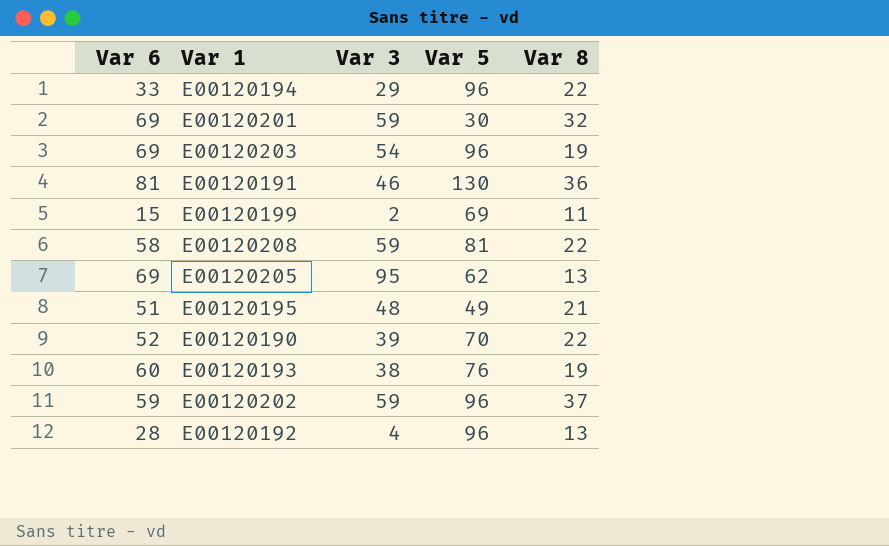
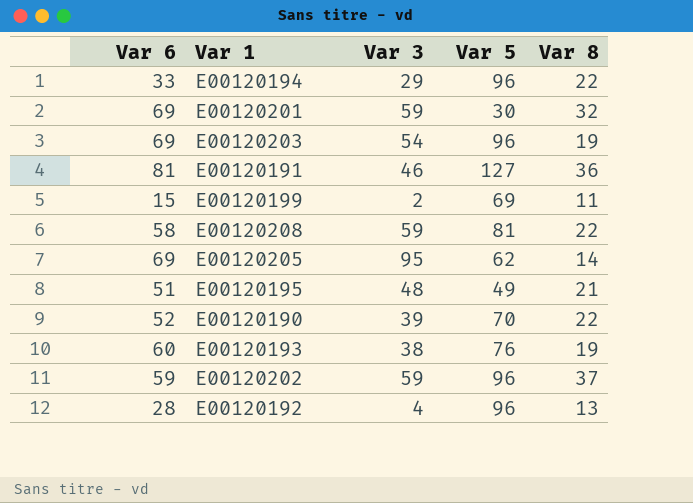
E00120191 | Var 5: 130 -> 127
E00120205 | Var 8: 13 -> 14

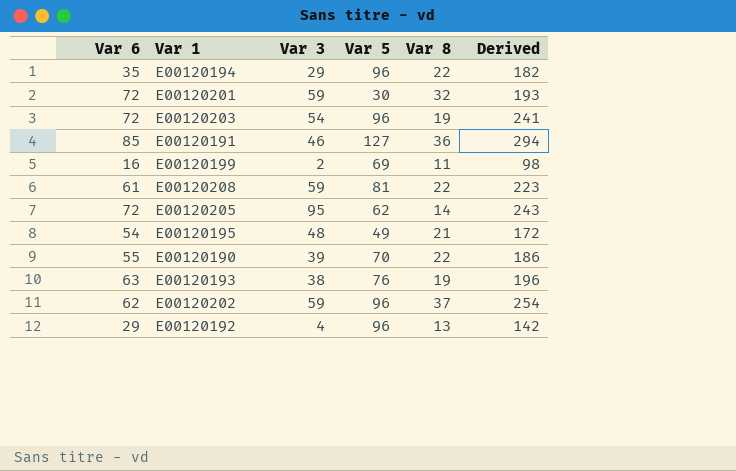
column Derived | formula: none -> [Var 6] + [Var 3] + [Var 5] + [Var 8]
E00120194 | Var 6: 33 -> 35
E00120201 | Var 6: 69 -> 72
E00120203 | Var 6: 69 -> 72
E00120191 | Var 6: 81 -> 85
E00120199 | Var 6: 15 -> 16
E00120208 | Var 6: 58 -> 61
E00120205 | Var 6: 69 -> 72
E00120195 | Var 6: 51 -> 54
E00120190 | Var 6: 52 -> 55
E00120193 | Var 6: 60 -> 63
E00120202 | Var 6: 59 -> 62
E00120192 | Var 6: 28 -> 29

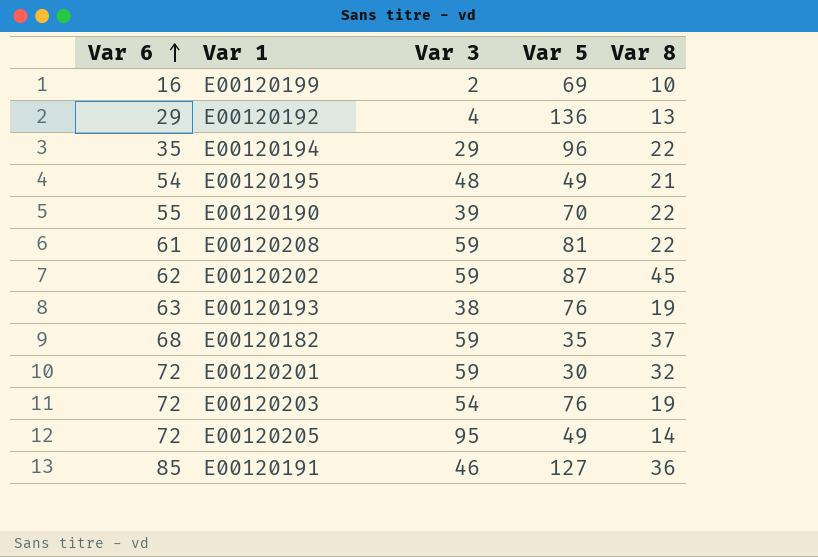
row order: none -> Var 6 ascending
column Derived | formula: [Var 6] + [Var 3] + [Var 5] + [Var 8] -> none
E00120199 | Var 8: 11 -> 10
E00120192 | Var 5: 96 -> 136
E00120202 | Var 5: 96 -> 87
E00120202 | Var 8: 37 -> 45
row E00120182: none -> 68 | 59 | 35 | 37
E00120203 | Var 5: 96 -> 76
E00120205 | Var 5: 62 -> 49

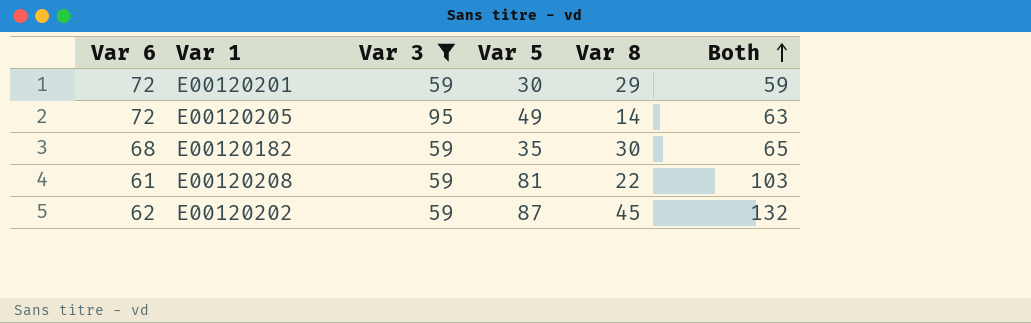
filter: none -> Var 3 >= 59
row order: Var 6 ascending -> Both ascending
column Both | formula: none -> [Var 5] + [Var 8]
E00120201 | Var 8: 32 -> 29
E00120182 | Var 8: 37 -> 30

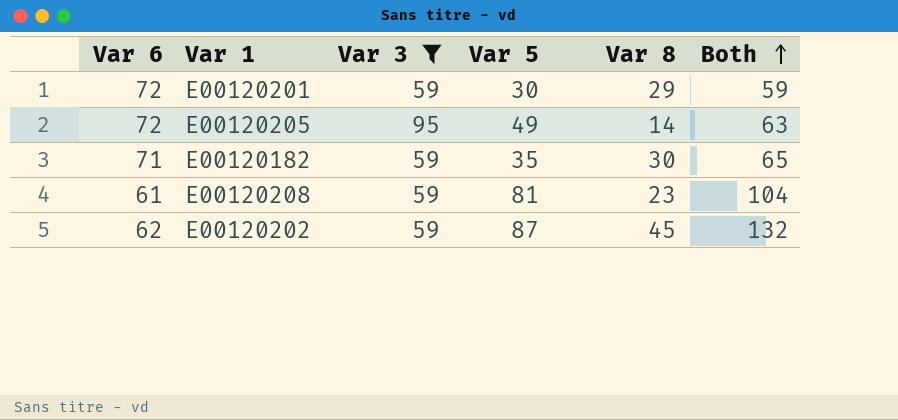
E00120182 | Var 6: 68 -> 71
E00120208 | Var 8: 22 -> 23
E00120208 | Both: 103 -> 104

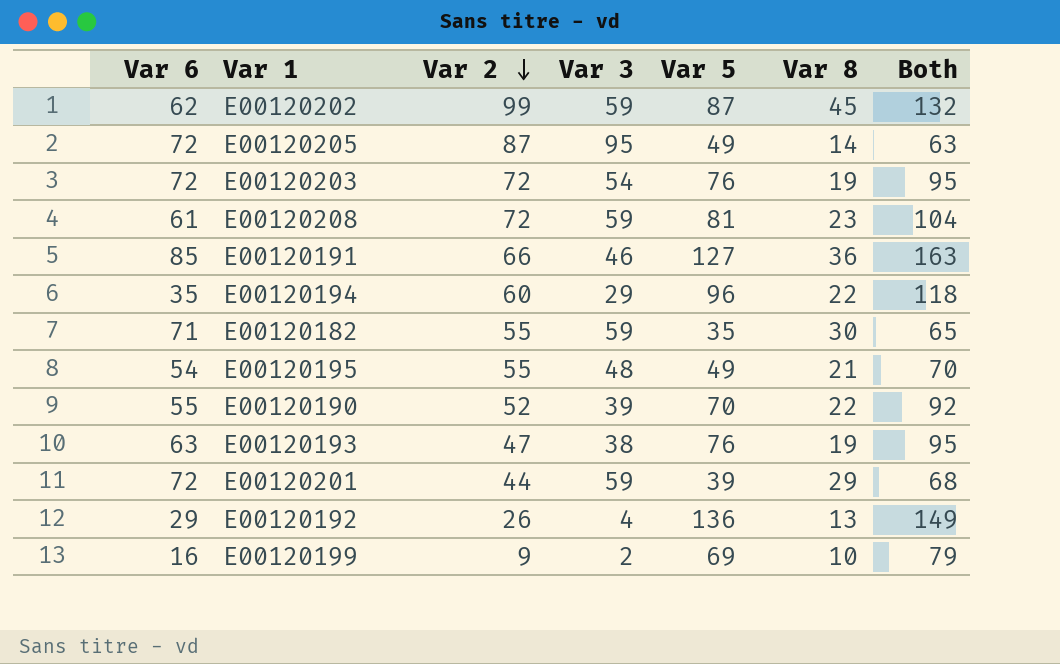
filter: Var 3 >= 59 -> none
row order: Both ascending -> Var 2 descending
column Var 2 | position: none -> 3
E00120201 | Var 5: 30 -> 39
E00120201 | Both: 59 -> 68

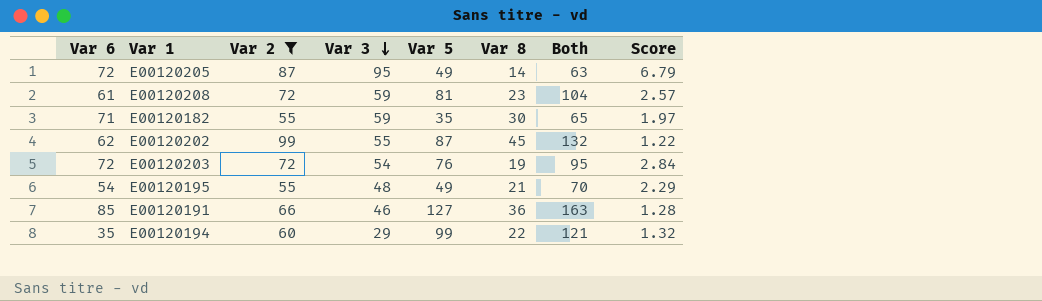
filter: none -> Var 2 >= 55
row order: Var 2 descending -> Var 3 descending
column Score | formula: none -> [Var 3] / [Var 8]
E00120202 | Var 3: 59 -> 55
E00120194 | Var 5: 96 -> 99
E00120194 | Both: 118 -> 121

